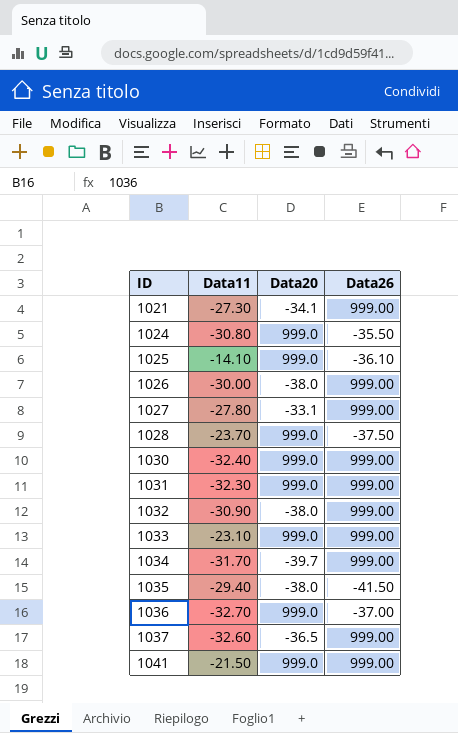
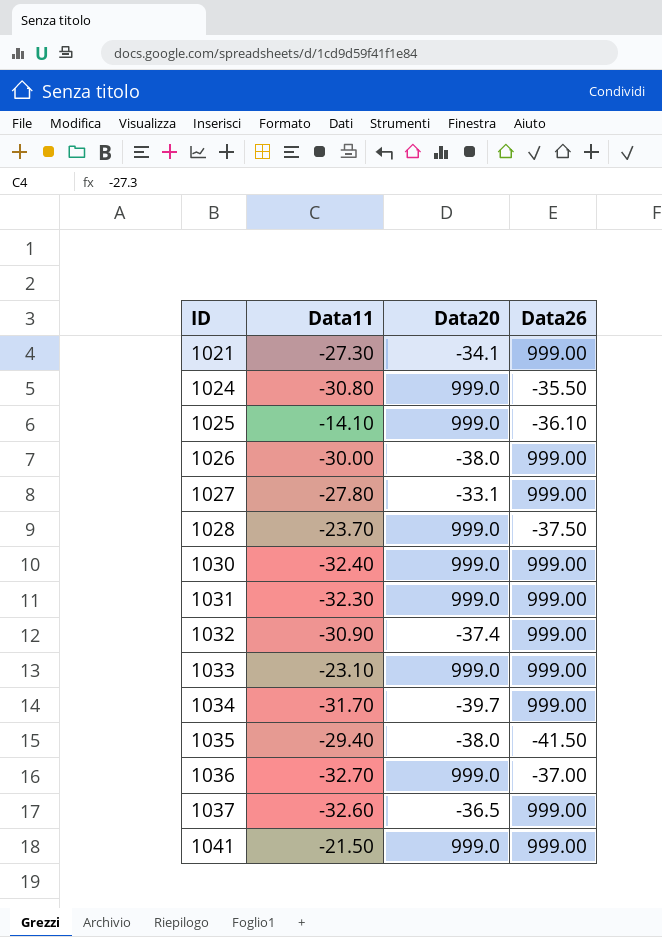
1032 | Data20: -38.0 -> -37.4

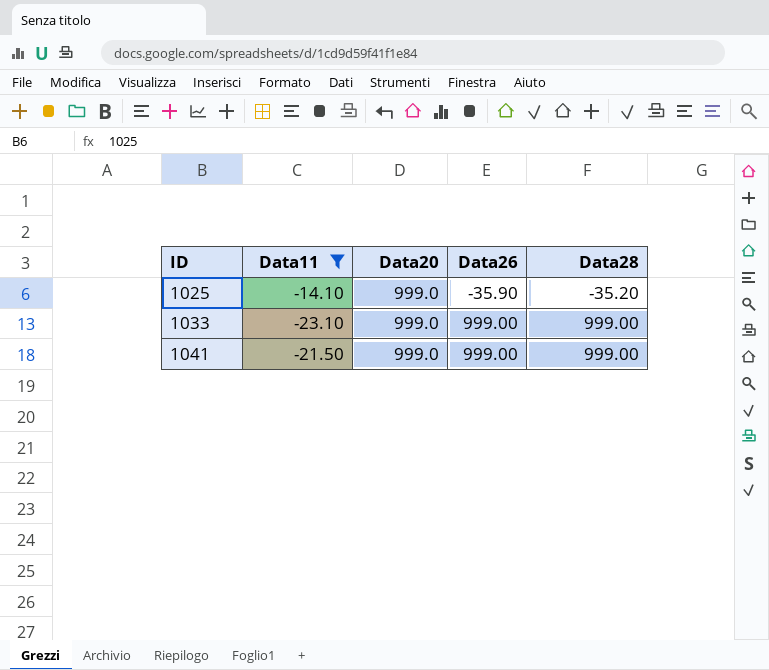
filter: none -> Data11 >= -23.10
column Data28 | position: none -> 5
1025 | Data26: -36.10 -> -35.90

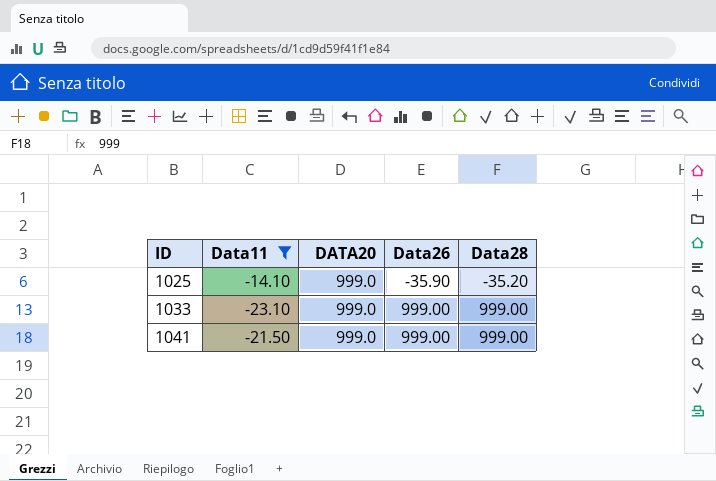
column name: Data20 -> DATA20

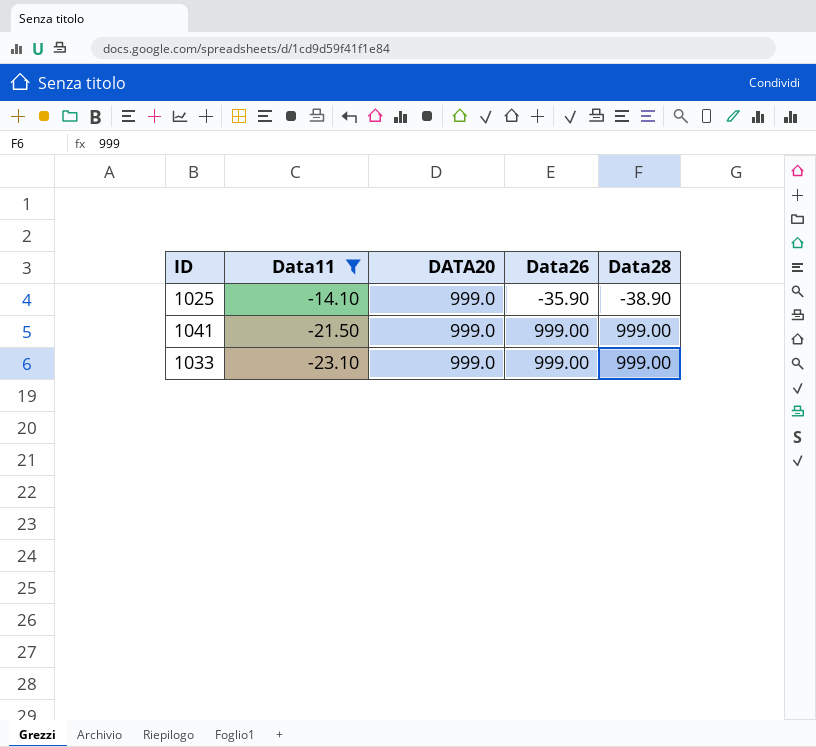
row order: ID ascending -> Data11 descending
1025 | Data28: -35.20 -> -38.90

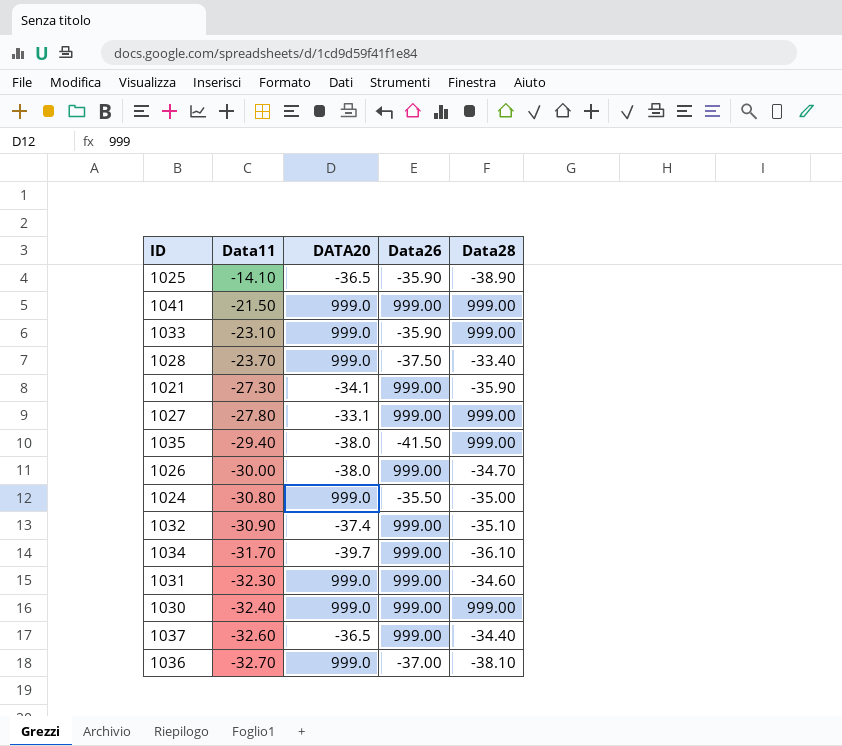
filter: Data11 >= -23.10 -> none
1025 | DATA20: 999.0 -> -36.5
1033 | Data26: 999.00 -> -35.90

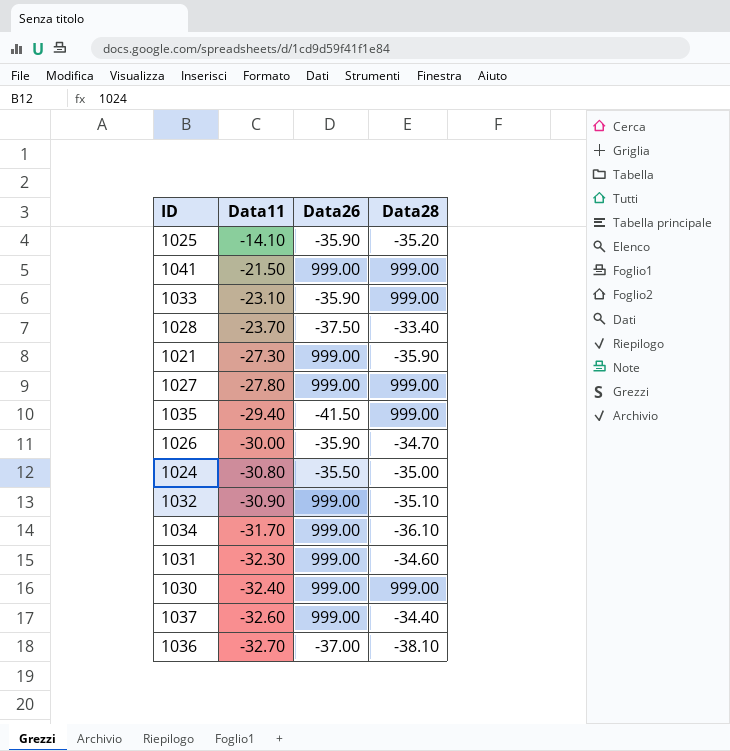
column DATA20 | position: 3 -> none
1025 | Data28: -38.90 -> -35.20
1026 | Data26: 999.00 -> -35.90

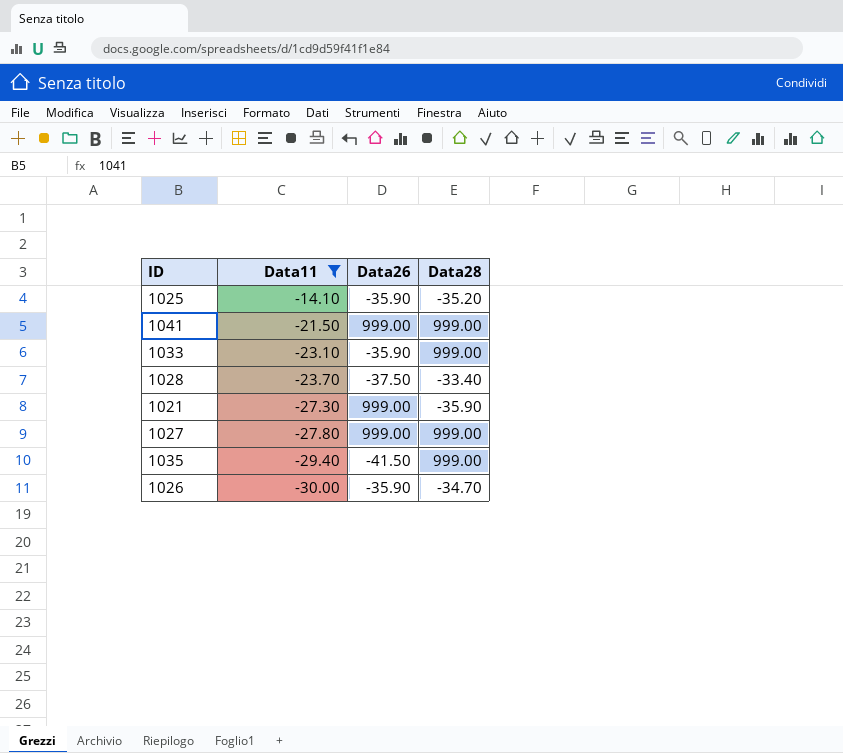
filter: none -> Data11 >= -30.00

